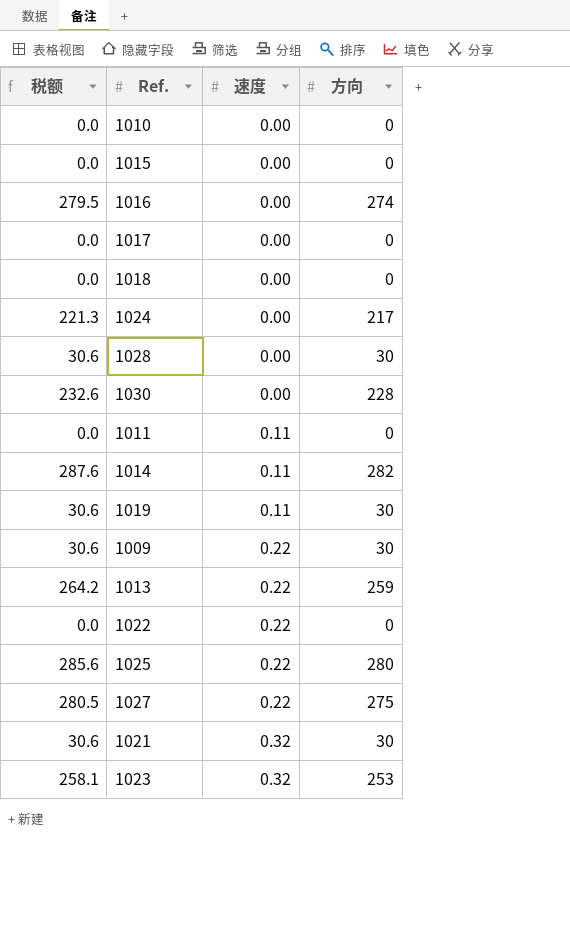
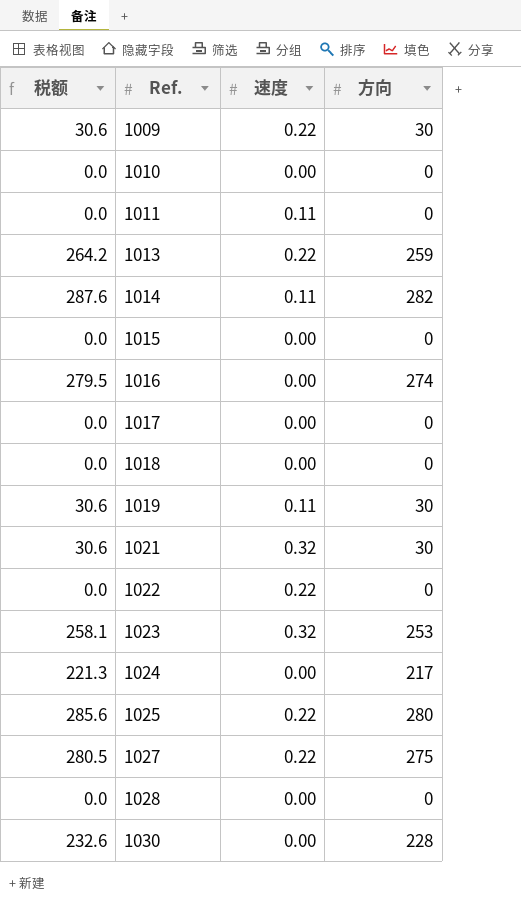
row order: 速度 ascending -> Ref. ascending
1028 | 税额: 30.6 -> 0.0
1028 | 方向: 30 -> 0

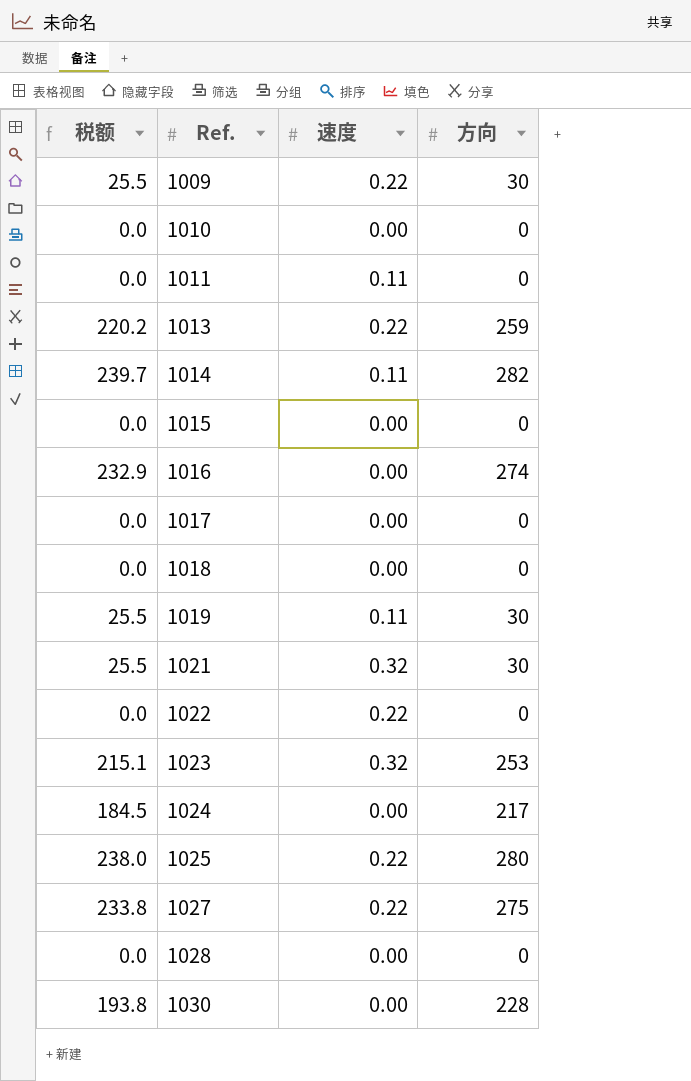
column 税额 | formula: [方向] * 1.02 -> [方向] * 0.85

